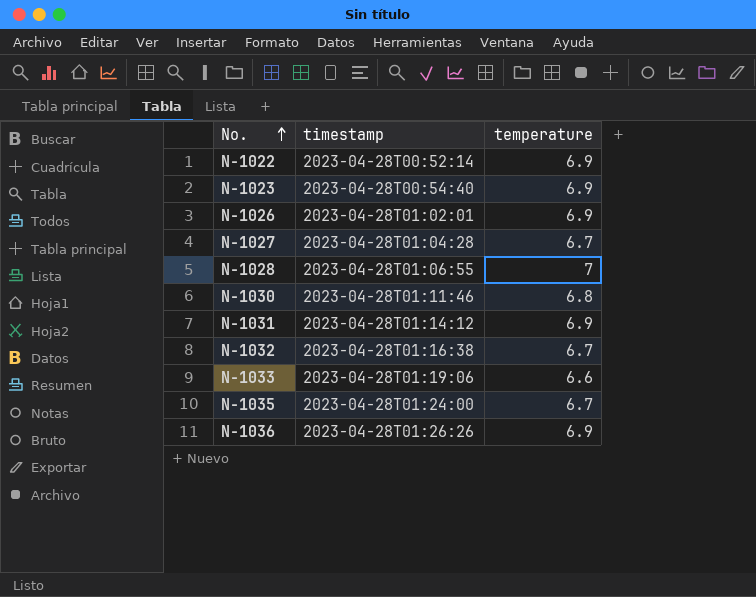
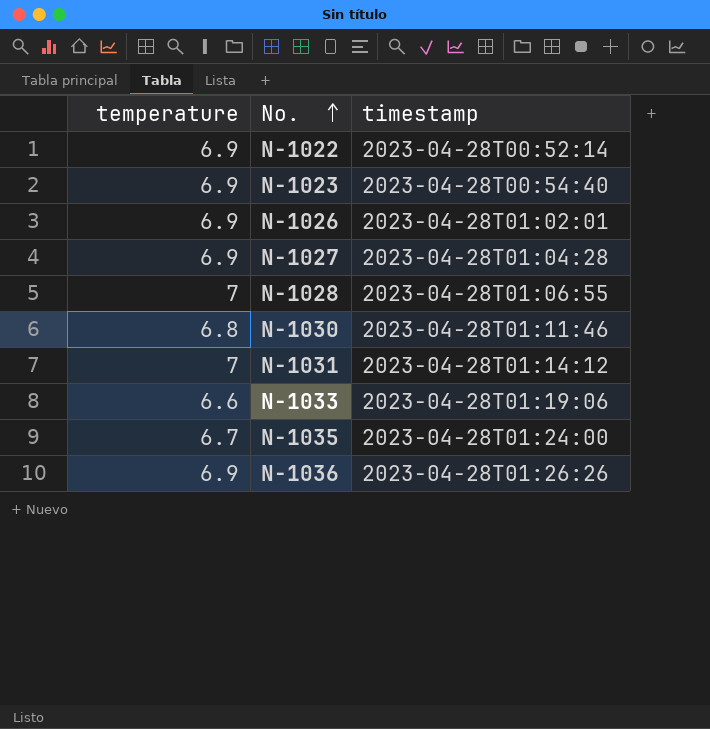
column temperature | position: 3 -> 1
row N-1032: 2023-04-28T01:16:38 | 6.7 -> none
N-1027 | temperature: 6.7 -> 6.9
N-1031 | temperature: 6.9 -> 7

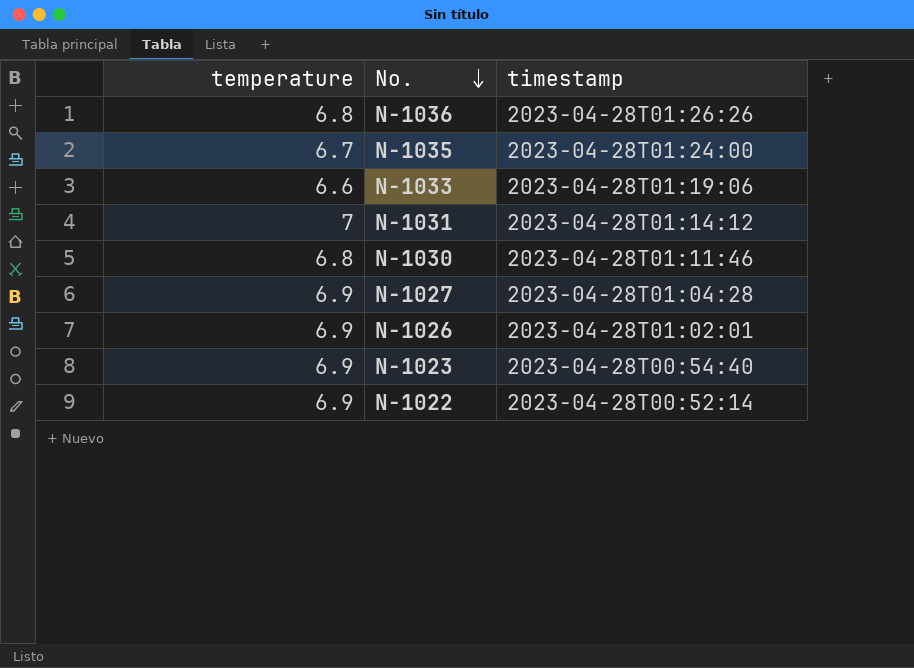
row order: No. ascending -> No. descending
row N-1028: 7 | 2023-04-28T01:06:55 -> none
N-1036 | temperature: 6.9 -> 6.8

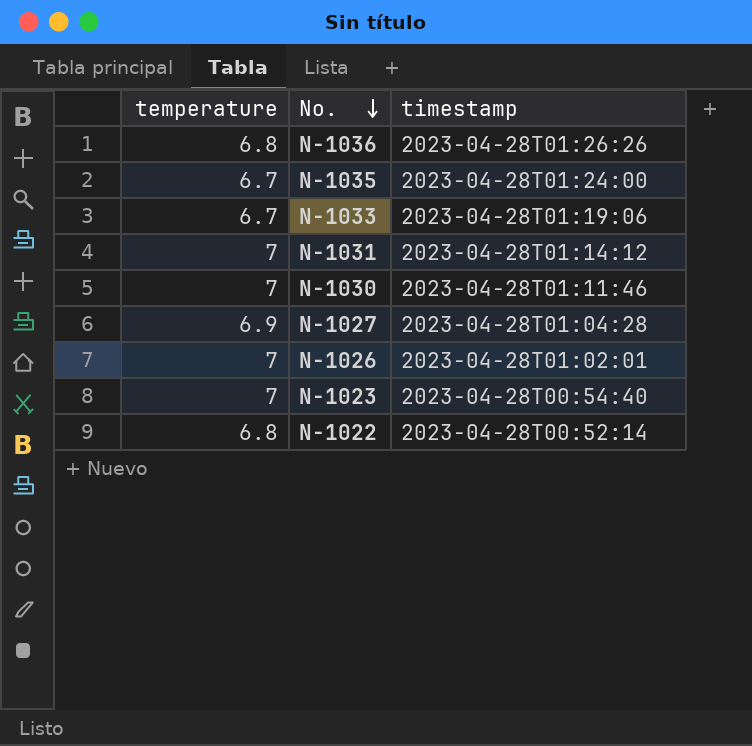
N-1033 | temperature: 6.6 -> 6.7
N-1030 | temperature: 6.8 -> 7
N-1026 | temperature: 6.9 -> 7
N-1023 | temperature: 6.9 -> 7
N-1022 | temperature: 6.9 -> 6.8

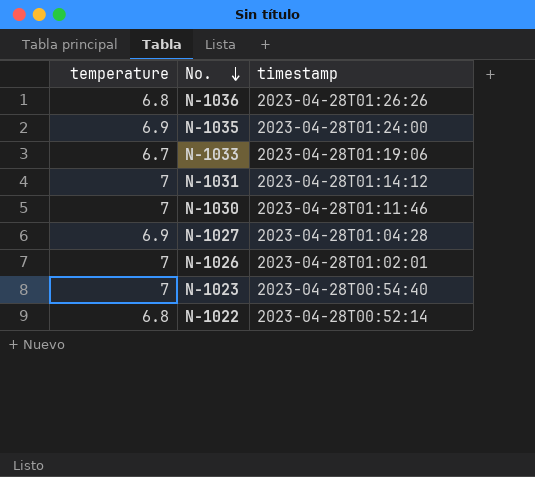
N-1035 | temperature: 6.7 -> 6.9

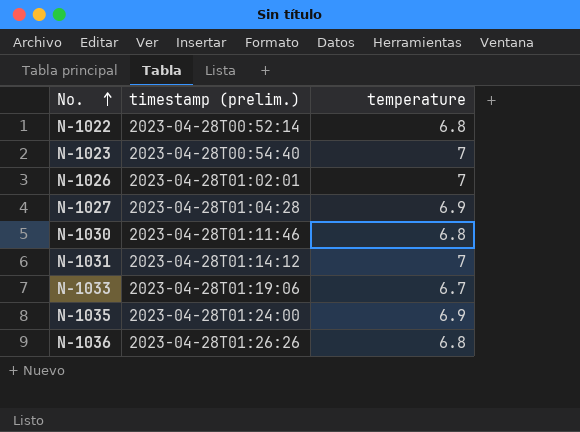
row order: No. descending -> No. ascending
column name: timestamp -> timestamp (prelim.)
column temperature | position: 1 -> 3
N-1030 | temperature: 7 -> 6.8

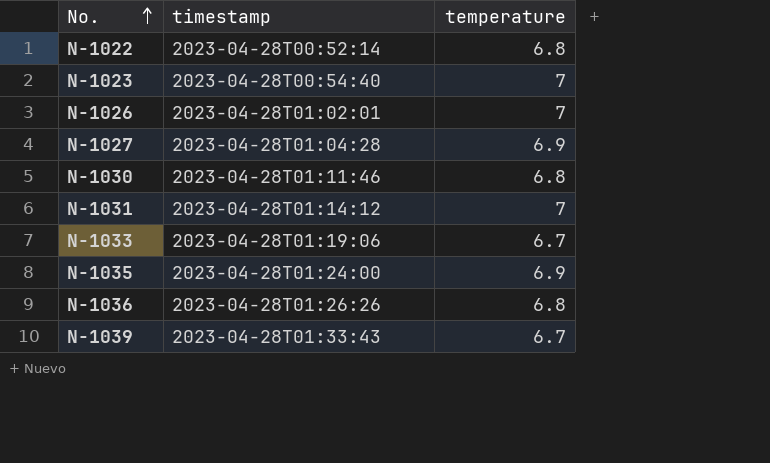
column name: timestamp (prelim.) -> timestamp
row N-1039: none -> 2023-04-28T01:33:43 | 6.7

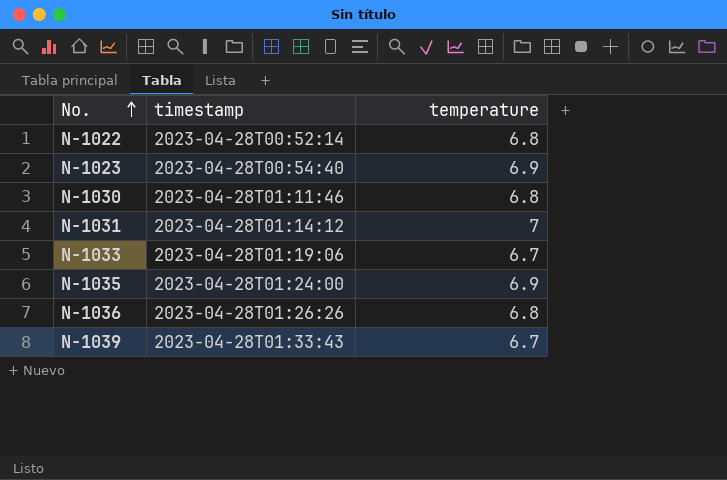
row N-1026: 2023-04-28T01:02:01 | 7 -> none
row N-1027: 2023-04-28T01:04:28 | 6.9 -> none
N-1023 | temperature: 7 -> 6.9

